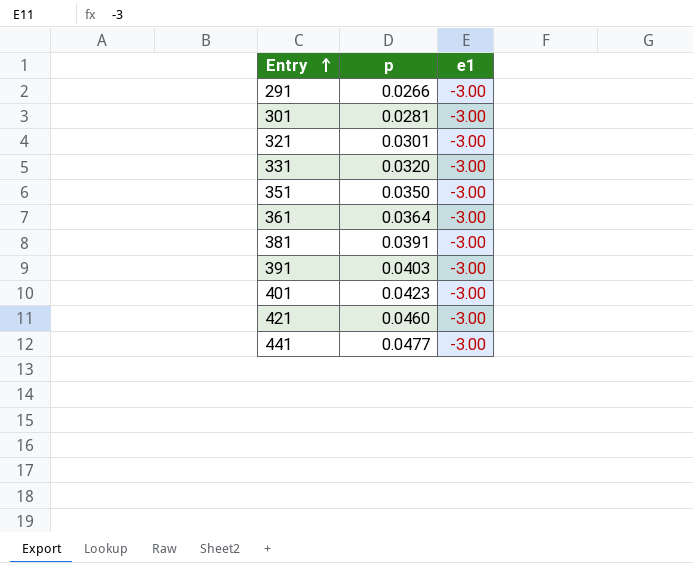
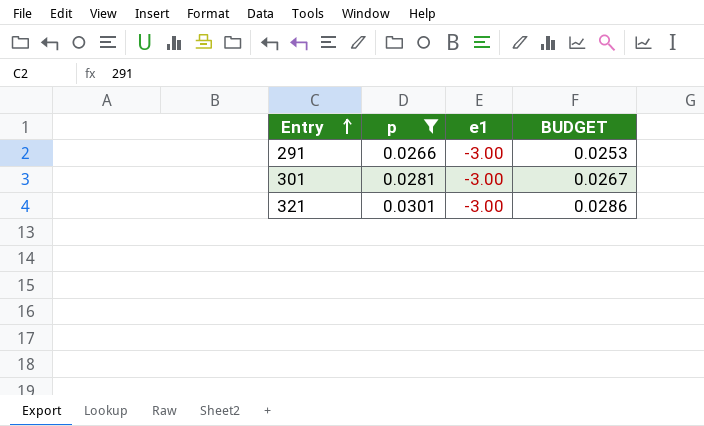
filter: none -> p <= 0.0301
column BUDGET | formula: none -> [p] * 0.95

